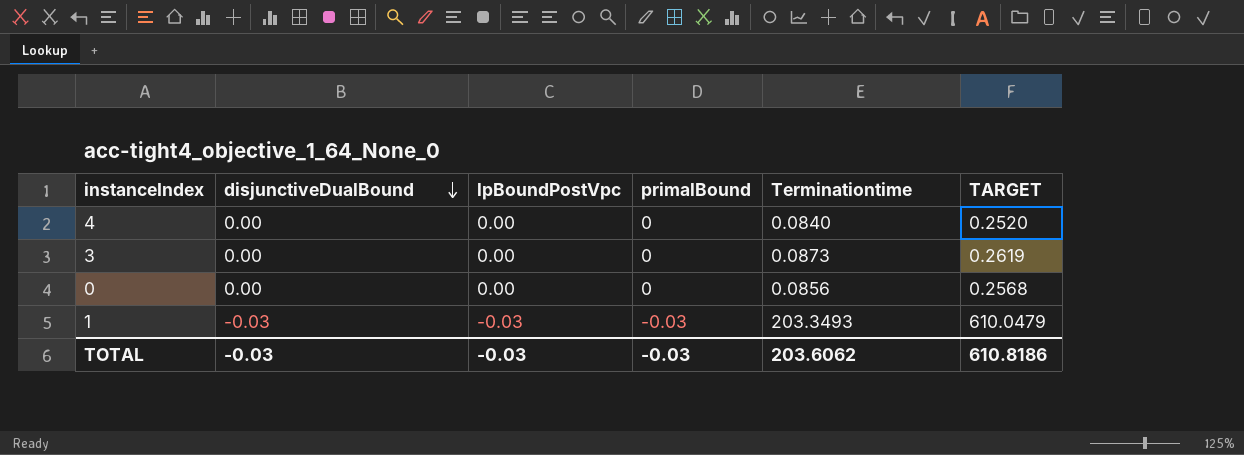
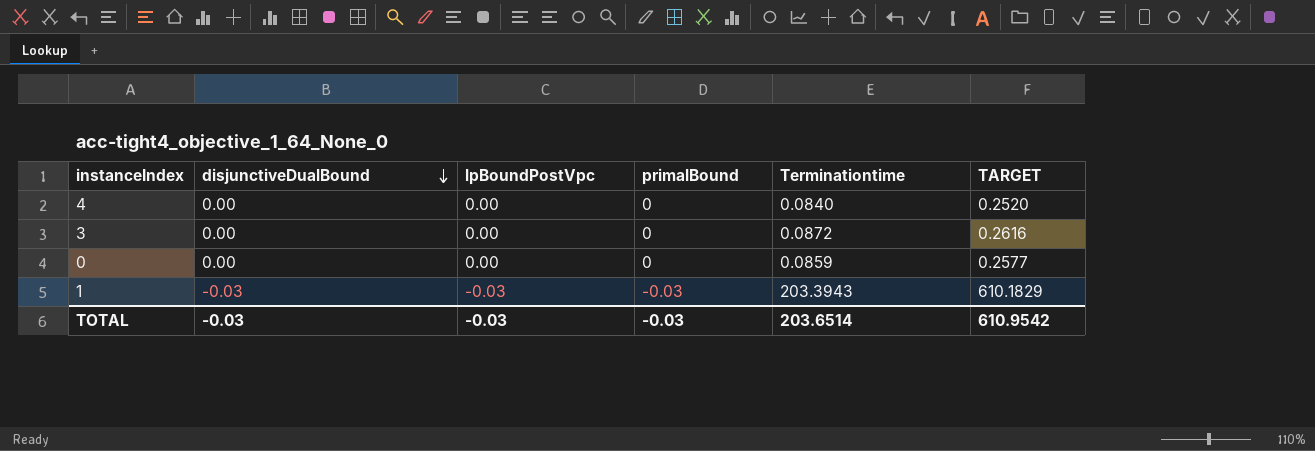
3 | Terminationtime: 0.0873 -> 0.0872
3 | TARGET: 0.2619 -> 0.2616
0 | Terminationtime: 0.0856 -> 0.0859
0 | TARGET: 0.2568 -> 0.2577
1 | Terminationtime: 203.3493 -> 203.3943
1 | TARGET: 610.0479 -> 610.1829
TOTAL | Terminationtime: 203.6062 -> 203.6514
TOTAL | TARGET: 610.8186 -> 610.9542

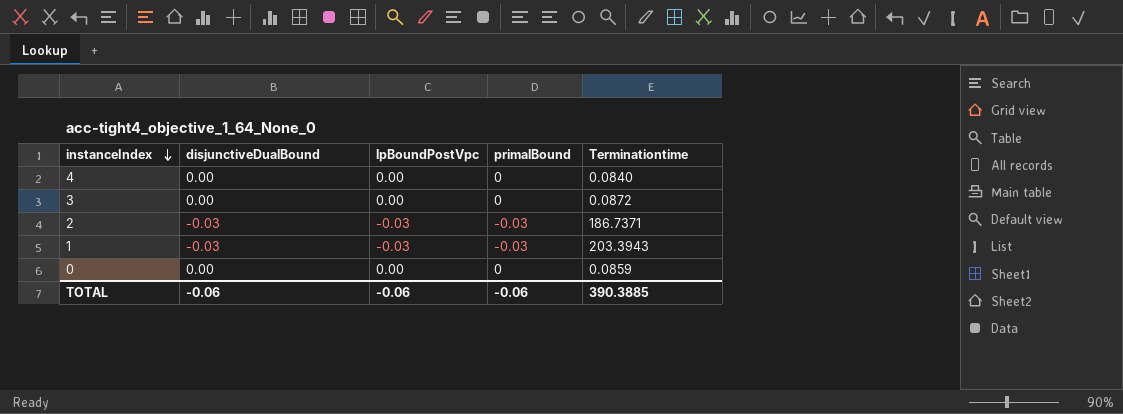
row order: disjunctiveDualBound descending -> instanceIndex descending
column TARGET | formula: [Terminationtime] * 3 -> none
row 2: none -> -0.03 | -0.03 | -0.03 | 186.7371
TOTAL | disjunctiveDualBound: -0.03 -> -0.06
TOTAL | lpBoundPostVpc: -0.03 -> -0.06
TOTAL | primalBound: -0.03 -> -0.06
TOTAL | Terminationtime: 203.6514 -> 390.3885

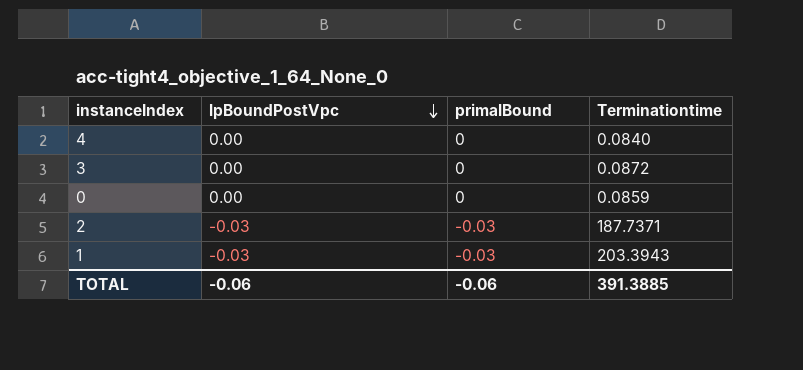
row order: instanceIndex descending -> lpBoundPostVpc descending
column disjunctiveDualBound | position: 2 -> none
2 | Terminationtime: 186.7371 -> 187.7371
TOTAL | Terminationtime: 390.3885 -> 391.3885

